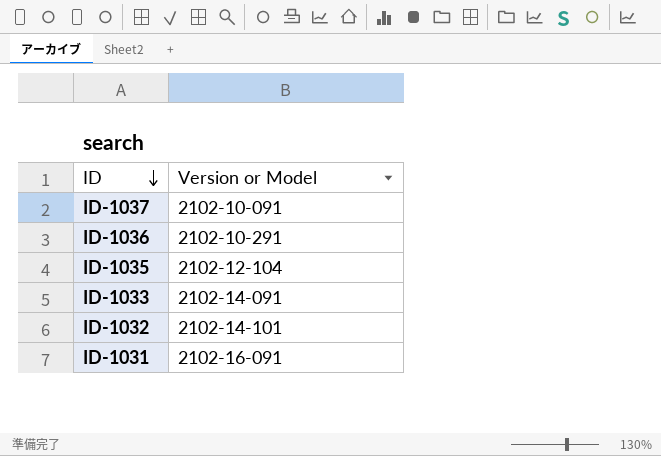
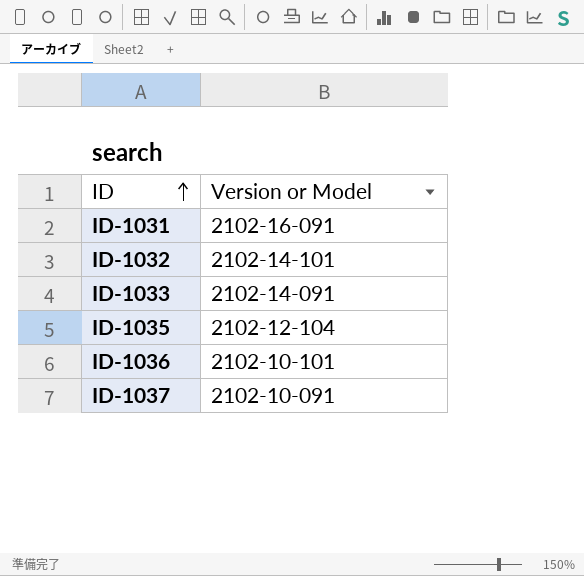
row order: ID descending -> ID ascending
ID-1036 | Version or Model: 2102-10-291 -> 2102-10-101

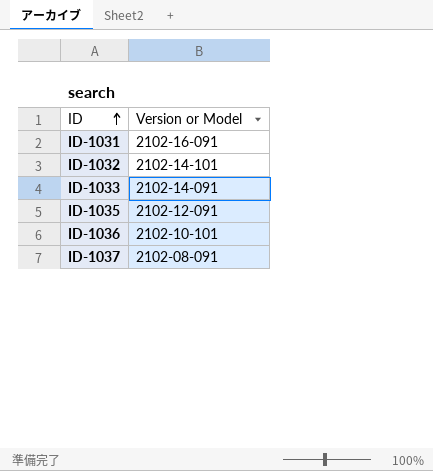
ID-1035 | Version or Model: 2102-12-104 -> 2102-12-091
ID-1037 | Version or Model: 2102-10-091 -> 2102-08-091

